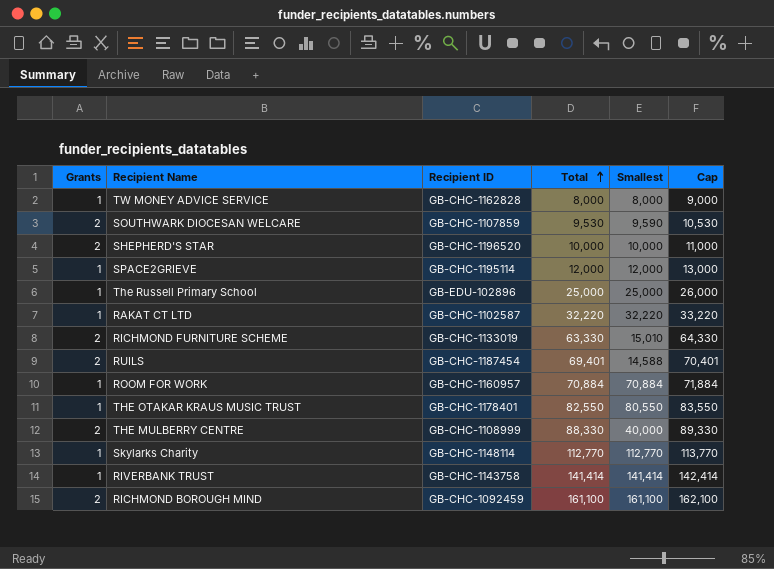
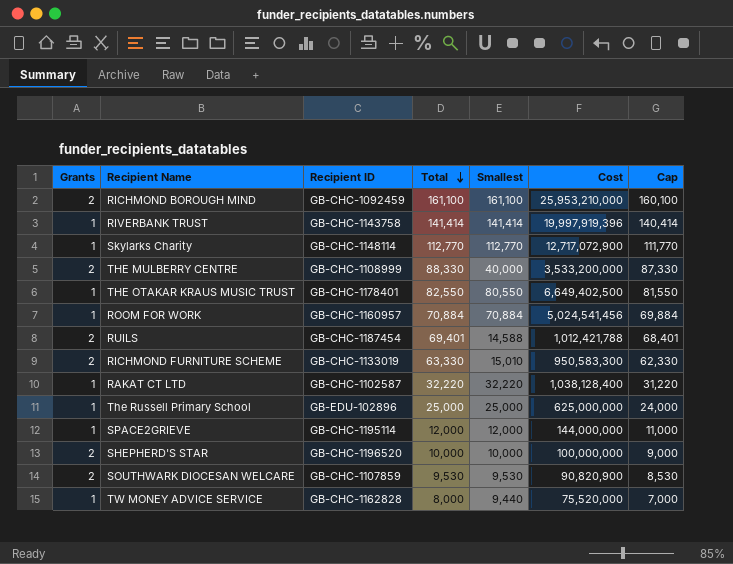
row order: Total ascending -> Total descending
column Cost | formula: none -> [Total] * [Smallest]
column Cap | formula: [Total] + 1000 -> [Total] - 1000
SOUTHWARK DIOCESAN WELCARE | Smallest: 9,590 -> 9,530
TW MONEY ADVICE SERVICE | Smallest: 8,000 -> 9,440

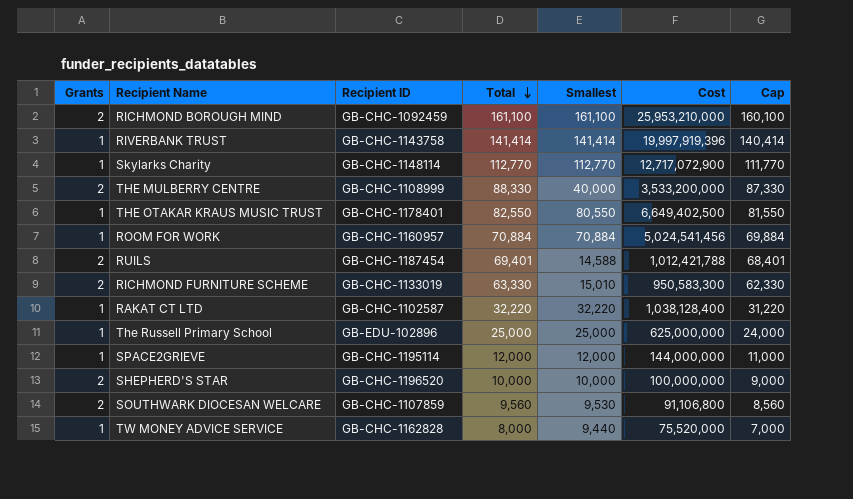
SOUTHWARK DIOCESAN WELCARE | Total: 9,530 -> 9,560
SOUTHWARK DIOCESAN WELCARE | Cost: 90,820,900 -> 91,106,800
SOUTHWARK DIOCESAN WELCARE | Cap: 8,530 -> 8,560

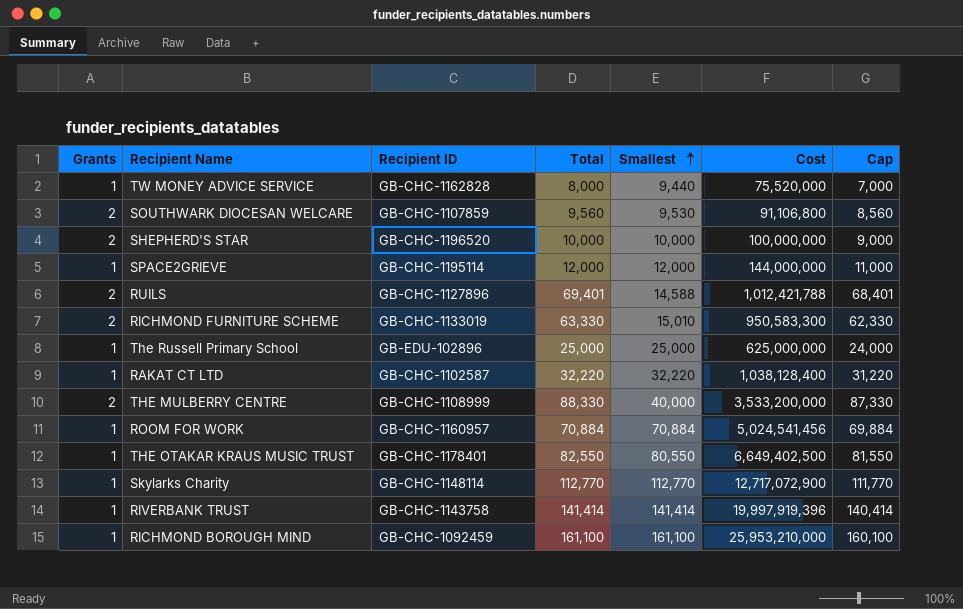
row order: Total descending -> Smallest ascending
RUILS | Recipient ID: GB-CHC-1187454 -> GB-CHC-1127896
RICHMOND BOROUGH MIND | Grants: 2 -> 1

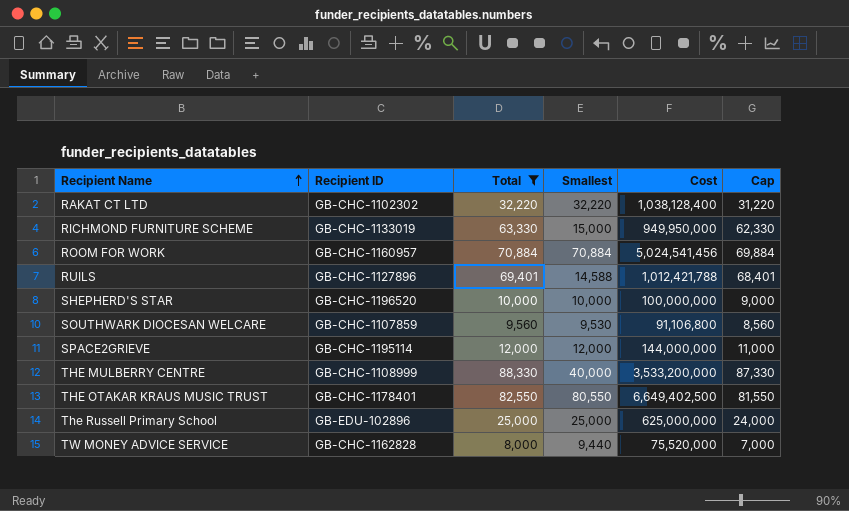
filter: none -> Total <= 88,330
row order: Smallest ascending -> Recipient Name ascending
column Grants | position: 1 -> none
RAKAT CT LTD | Recipient ID: GB-CHC-1102587 -> GB-CHC-1102302
RICHMOND FURNITURE SCHEME | Smallest: 15,010 -> 15,000
RICHMOND FURNITURE SCHEME | Cost: 950,583,300 -> 949,950,000

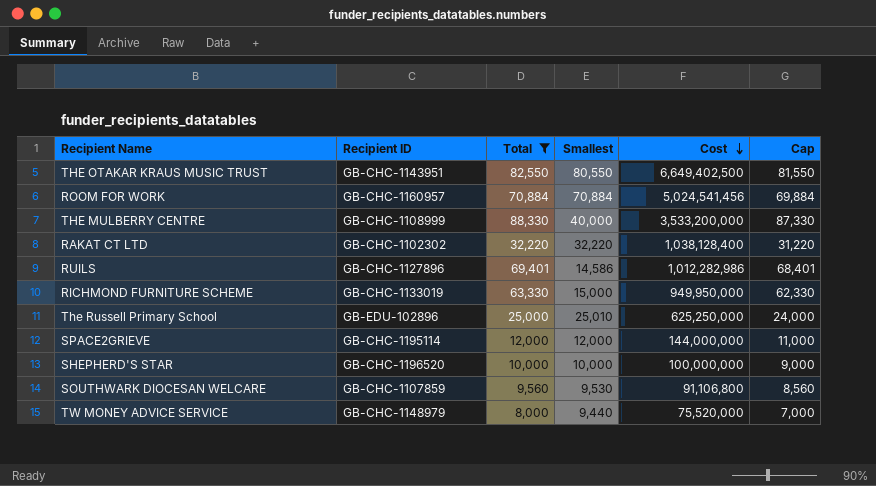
row order: Recipient Name ascending -> Cost descending
THE OTAKAR KRAUS MUSIC TRUST | Recipient ID: GB-CHC-1178401 -> GB-CHC-1143951
RUILS | Smallest: 14,588 -> 14,586
RUILS | Cost: 1,012,421,788 -> 1,012,282,986
The Russell Primary School | Smallest: 25,000 -> 25,010
The Russell Primary School | Cost: 625,000,000 -> 625,250,000
TW MONEY ADVICE SERVICE | Recipient ID: GB-CHC-1162828 -> GB-CHC-1148979

